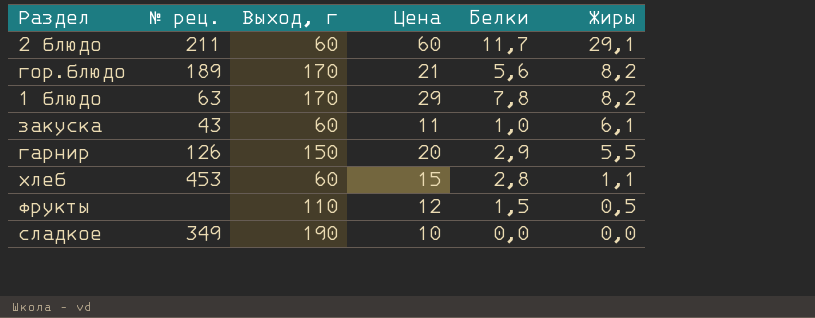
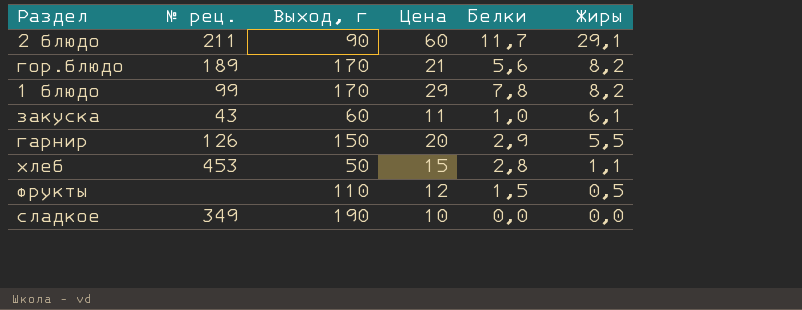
2 блюдо | Выход, г: 60 -> 90
1 блюдо | № рец.: 63 -> 99
хлеб | Выход, г: 60 -> 50

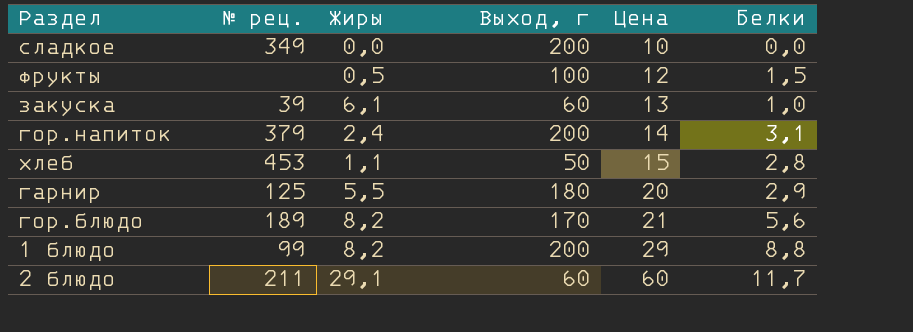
row order: Жиры descending -> Цена ascending
column Жиры | position: 6 -> 3
сладкое | Выход, г: 190 -> 200
фрукты | Выход, г: 110 -> 100
закуска | № рец.: 43 -> 39
закуска | Цена: 11 -> 13
row гор.напиток: none -> 379 | 2,4 | 200 | 14 | 3,1
гарнир | № рец.: 126 -> 125
гарнир | Выход, г: 150 -> 180
1 блюдо | Выход, г: 170 -> 200
1 блюдо | Белки: 7,8 -> 8,8
2 блюдо | Выход, г: 90 -> 60

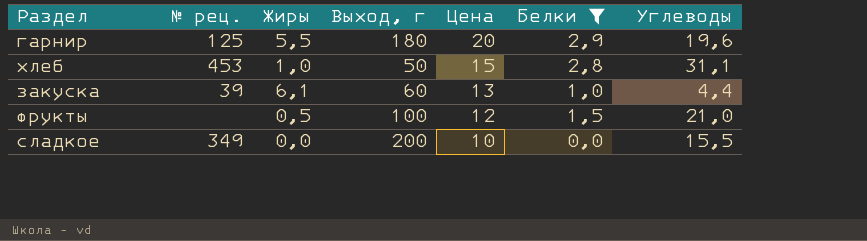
filter: none -> Белки <= 2,9
row order: Цена ascending -> Цена descending
column Углеводы | position: none -> 7
хлеб | Жиры: 1,1 -> 1,0

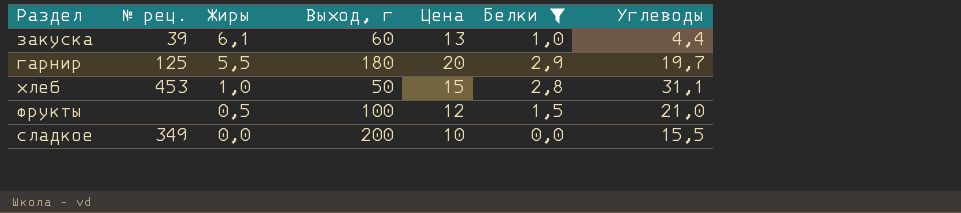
row order: Цена descending -> Жиры descending
гарнир | Углеводы: 19,6 -> 19,7

